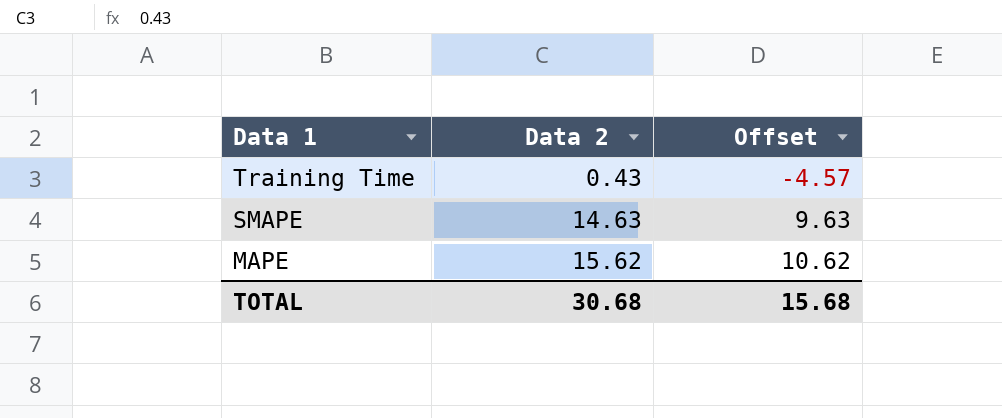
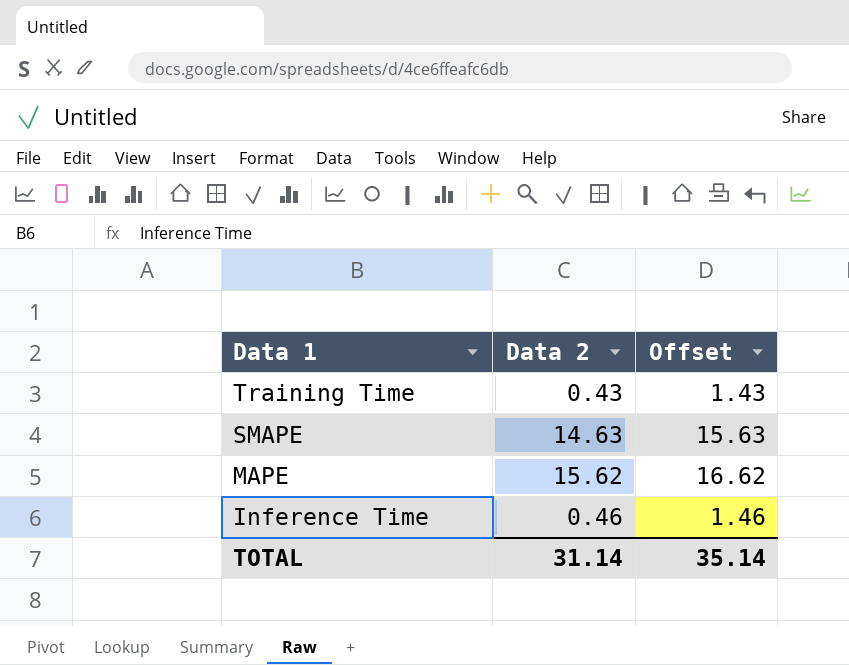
column Offset | formula: [Data 2] - 5 -> [Data 2] + 1
row Inference Time: none -> 0.46 | 1.46
TOTAL | Data 2: 30.68 -> 31.14
TOTAL | Offset: 15.68 -> 35.14

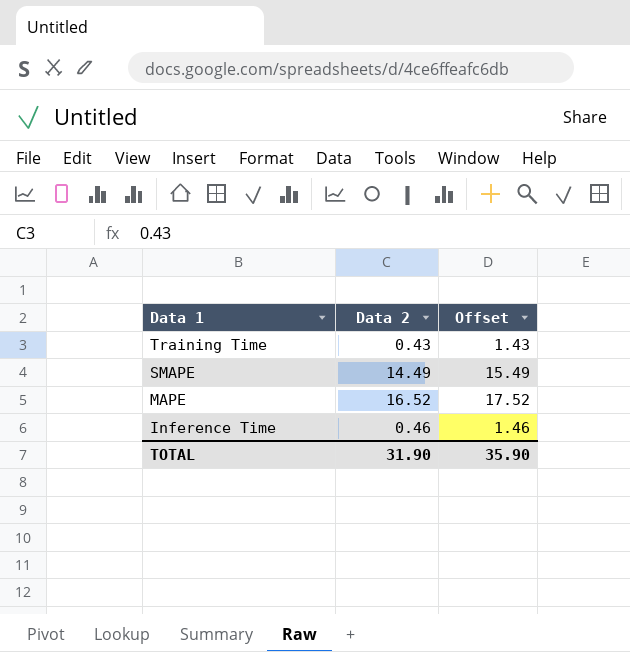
SMAPE | Data 2: 14.63 -> 14.49
SMAPE | Offset: 15.63 -> 15.49
MAPE | Data 2: 15.62 -> 16.52
MAPE | Offset: 16.62 -> 17.52
TOTAL | Data 2: 31.14 -> 31.90
TOTAL | Offset: 35.14 -> 35.90

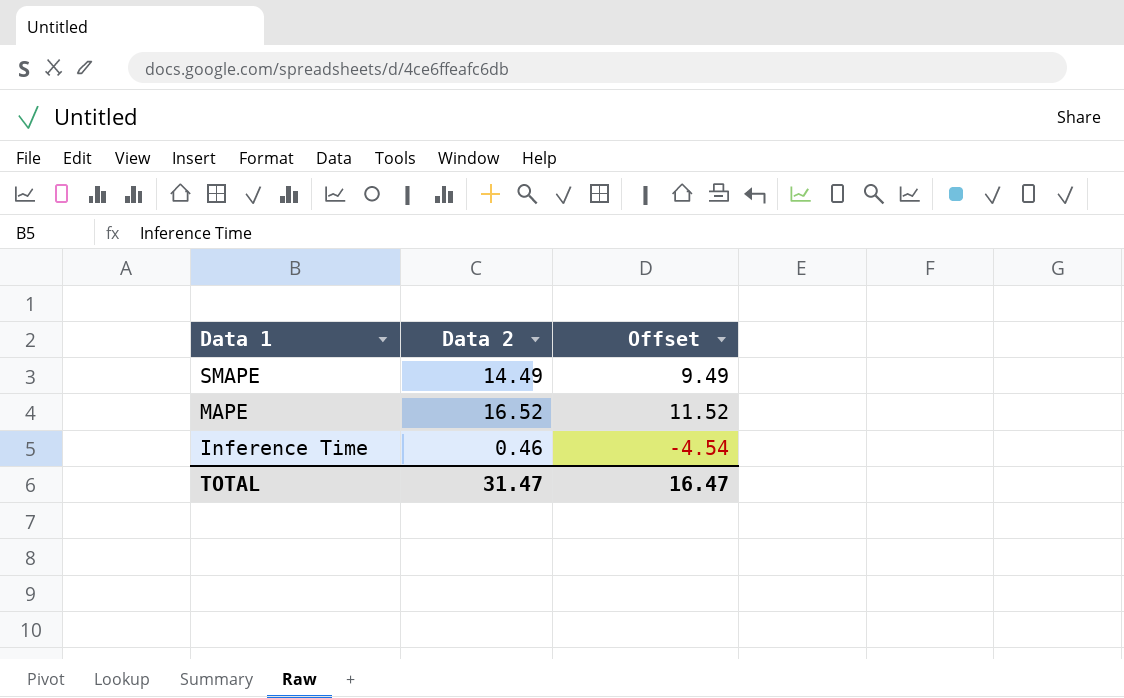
column Offset | formula: [Data 2] + 1 -> [Data 2] - 5
row Training Time: 0.43 | 1.43 -> none
TOTAL | Data 2: 31.90 -> 31.47
TOTAL | Offset: 35.90 -> 16.47

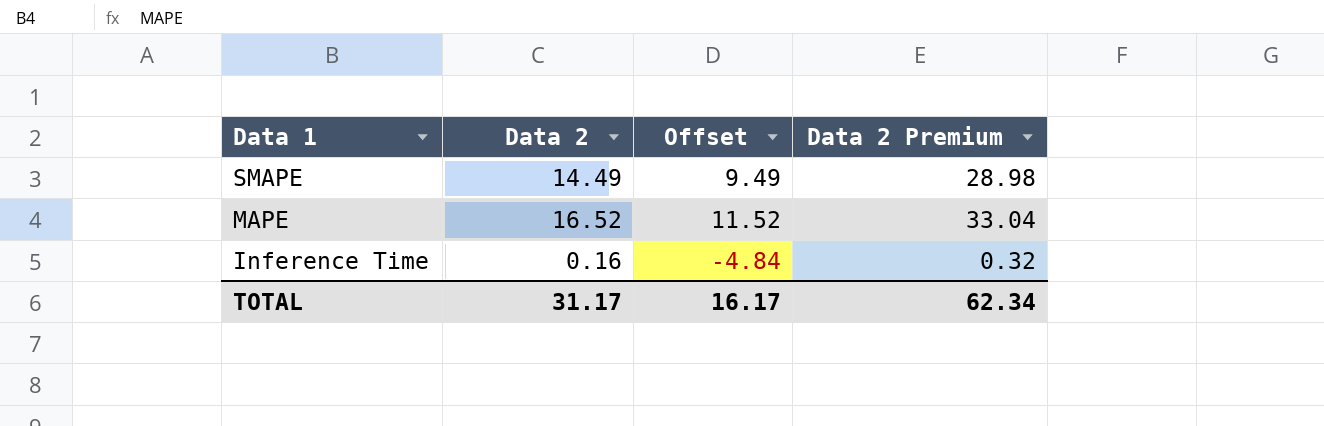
column Data 2 Premium | formula: none -> [Data 2] * 2
Inference Time | Data 2: 0.46 -> 0.16
Inference Time | Offset: -4.54 -> -4.84
TOTAL | Data 2: 31.47 -> 31.17
TOTAL | Offset: 16.47 -> 16.17

